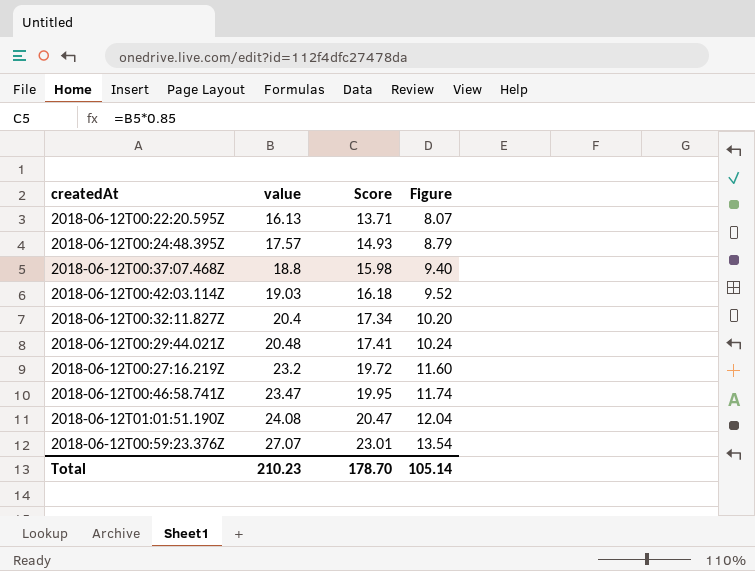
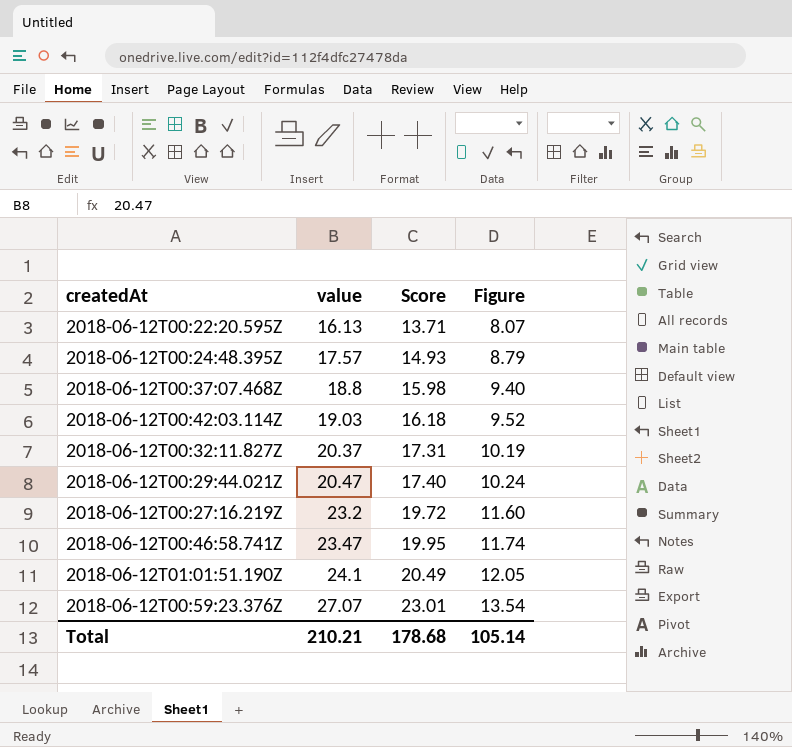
2018-06-12T00:32:11.827Z | value: 20.4 -> 20.37
2018-06-12T00:32:11.827Z | Score: 17.34 -> 17.31
2018-06-12T00:32:11.827Z | Figure: 10.20 -> 10.19
2018-06-12T00:29:44.021Z | value: 20.48 -> 20.47
2018-06-12T00:29:44.021Z | Score: 17.41 -> 17.40
2018-06-12T01:01:51.190Z | value: 24.08 -> 24.1
2018-06-12T01:01:51.190Z | Score: 20.47 -> 20.49
2018-06-12T01:01:51.190Z | Figure: 12.04 -> 12.05
Total | value: 210.23 -> 210.21
Total | Score: 178.70 -> 178.68

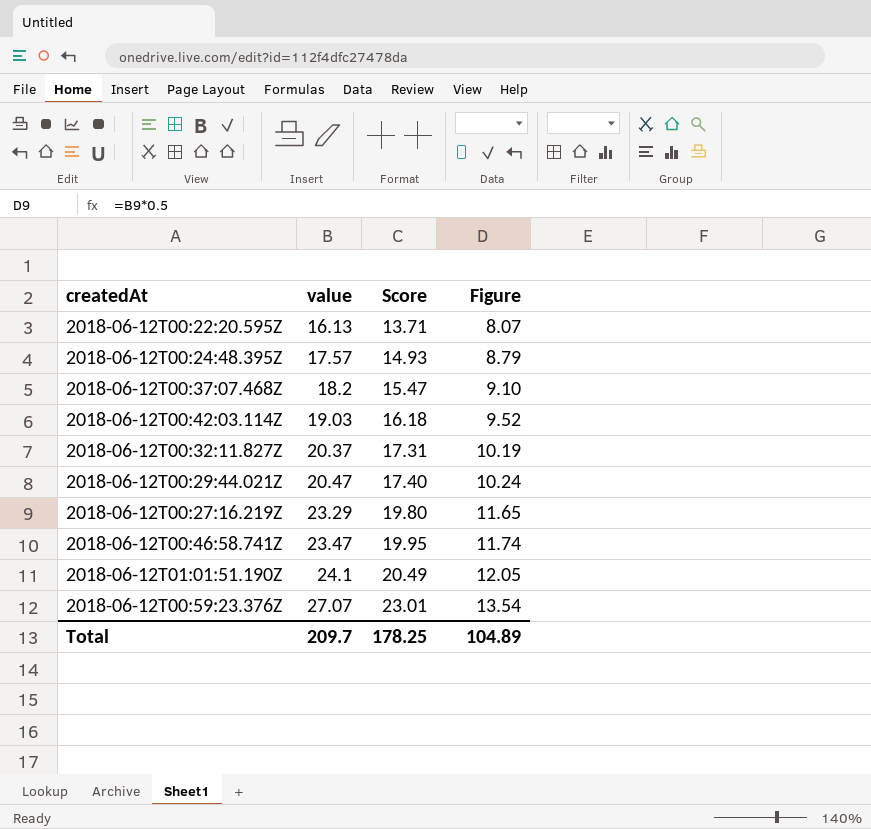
2018-06-12T00:37:07.468Z | value: 18.8 -> 18.2
2018-06-12T00:37:07.468Z | Score: 15.98 -> 15.47
2018-06-12T00:37:07.468Z | Figure: 9.40 -> 9.10
2018-06-12T00:27:16.219Z | value: 23.2 -> 23.29
2018-06-12T00:27:16.219Z | Score: 19.72 -> 19.80
2018-06-12T00:27:16.219Z | Figure: 11.60 -> 11.65
Total | value: 210.21 -> 209.7
Total | Score: 178.68 -> 178.25
Total | Figure: 105.14 -> 104.89

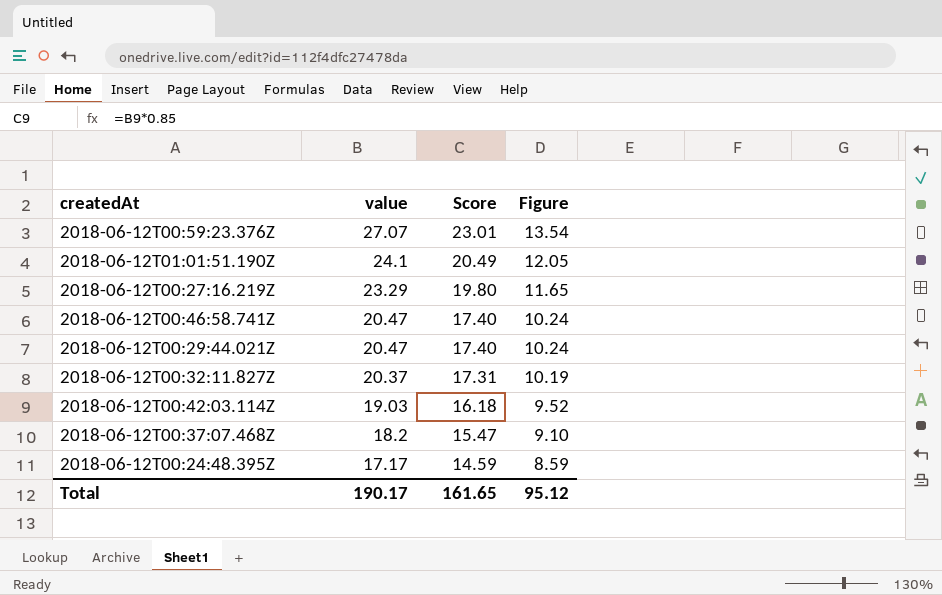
row order: value ascending -> value descending
row 2018-06-12T00:22:20.595Z: 16.13 | 13.71 | 8.07 -> none
2018-06-12T00:46:58.741Z | value: 23.47 -> 20.47
2018-06-12T00:46:58.741Z | Score: 19.95 -> 17.40
2018-06-12T00:46:58.741Z | Figure: 11.74 -> 10.24
2018-06-12T00:24:48.395Z | value: 17.57 -> 17.17
2018-06-12T00:24:48.395Z | Score: 14.93 -> 14.59
2018-06-12T00:24:48.395Z | Figure: 8.79 -> 8.59
Total | value: 209.7 -> 190.17
Total | Score: 178.25 -> 161.65
Total | Figure: 104.89 -> 95.12

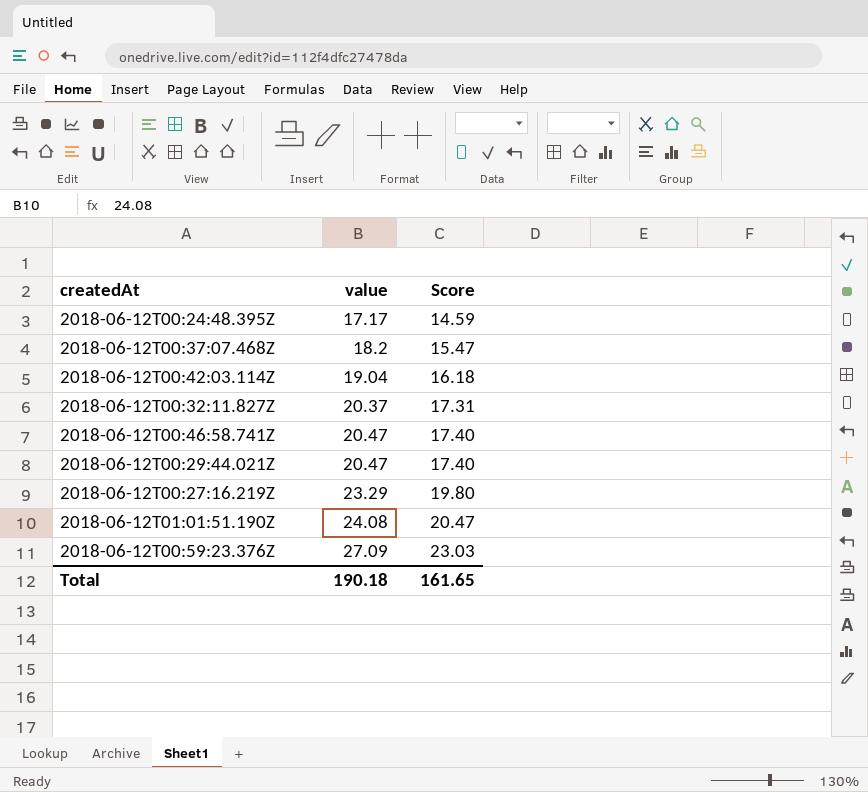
row order: value descending -> value ascending
column Figure | formula: [value] * 0.5 -> none
2018-06-12T00:42:03.114Z | value: 19.03 -> 19.04
2018-06-12T01:01:51.190Z | value: 24.1 -> 24.08
2018-06-12T01:01:51.190Z | Score: 20.49 -> 20.47
2018-06-12T00:59:23.376Z | value: 27.07 -> 27.09
2018-06-12T00:59:23.376Z | Score: 23.01 -> 23.03
Total | value: 190.17 -> 190.18

